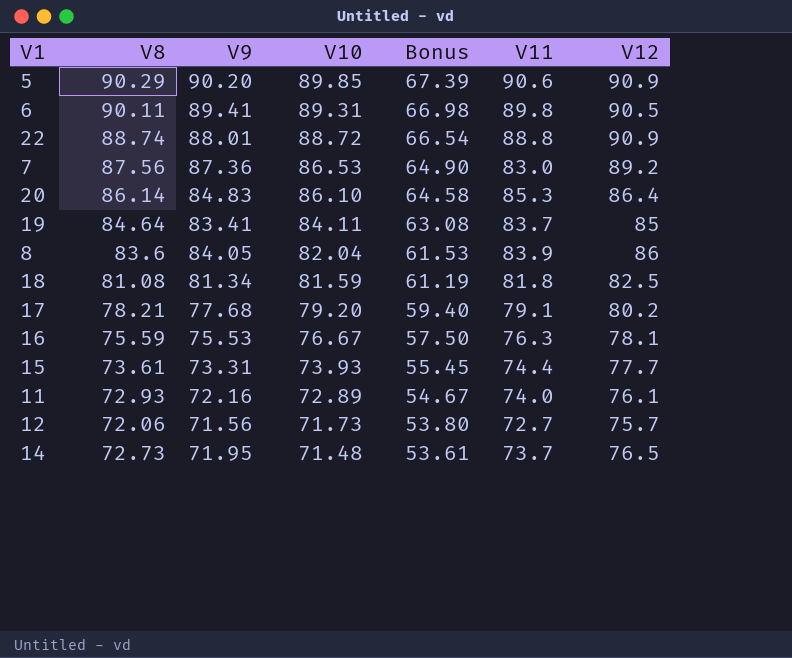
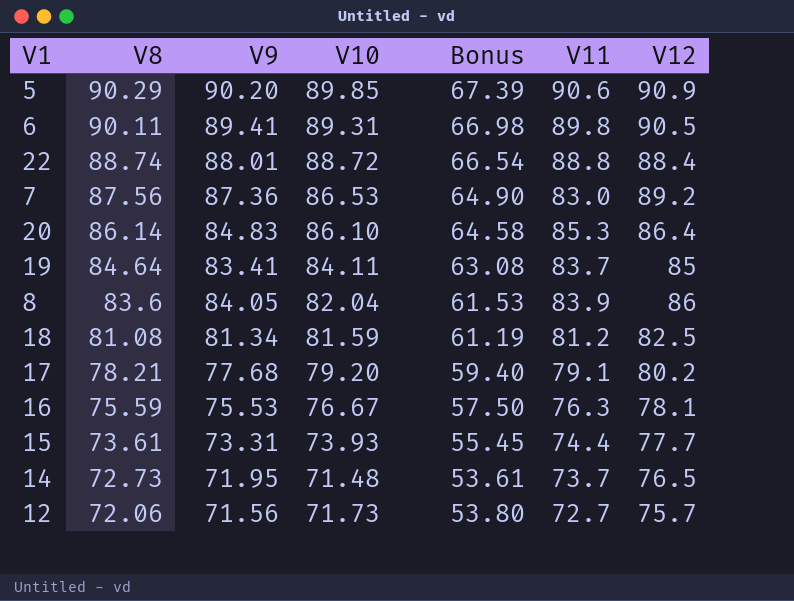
row order: V10 descending -> V8 descending
row 11: 72.93 | 72.16 | 72.89 | 54.67 | 74.0 | 76.1 -> none
22 | V12: 90.9 -> 88.4
18 | V11: 81.8 -> 81.2

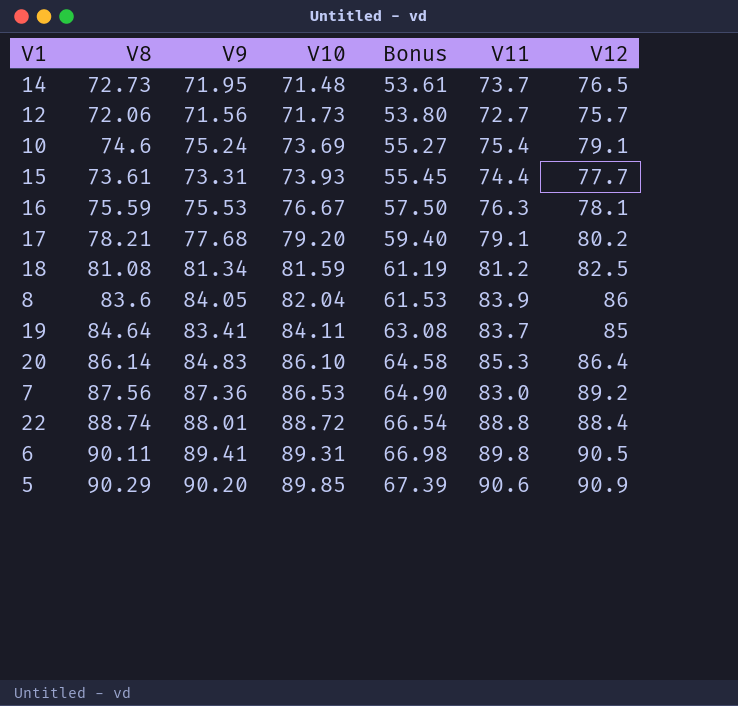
row order: V8 descending -> V10 ascending
row 10: none -> 74.6 | 75.24 | 73.69 | 55.27 | 75.4 | 79.1

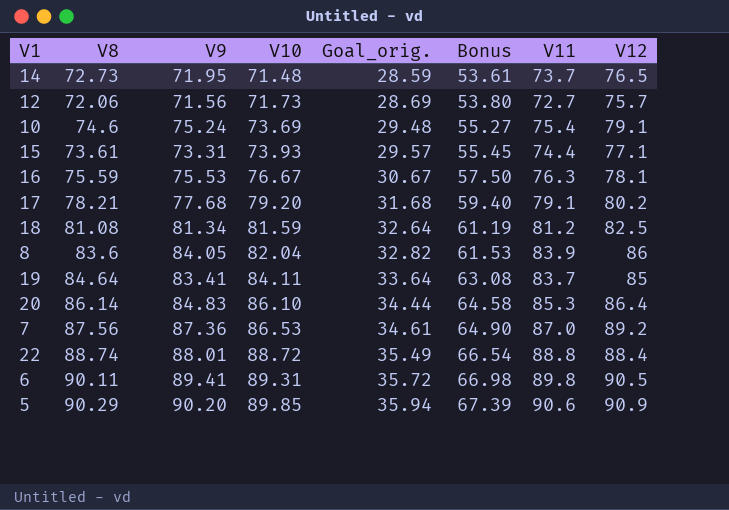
column Goal_orig. | formula: none -> [V10] * 0.4
15 | V12: 77.7 -> 77.1
7 | V11: 83.0 -> 87.0

